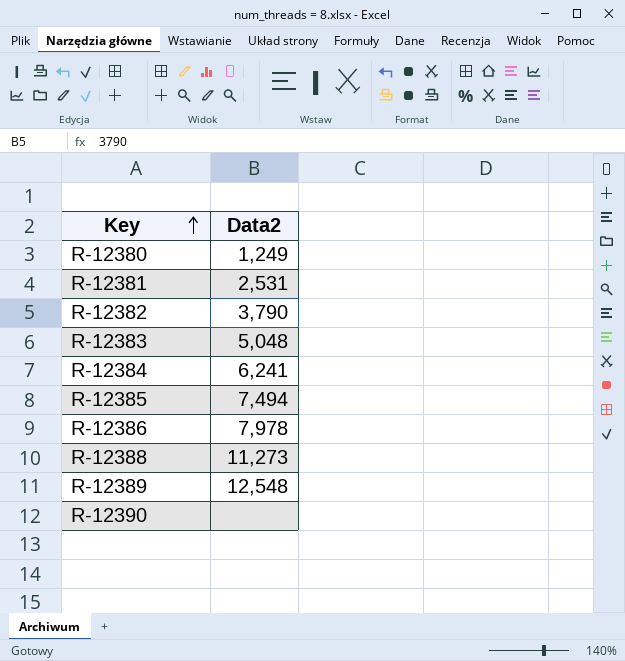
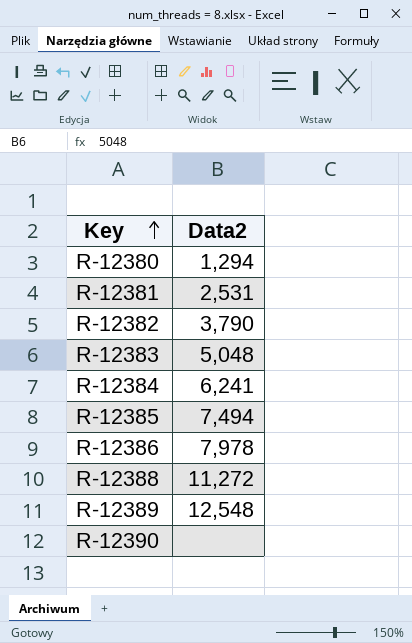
R-12380 | Data2: 1,249 -> 1,294
R-12388 | Data2: 11,273 -> 11,272

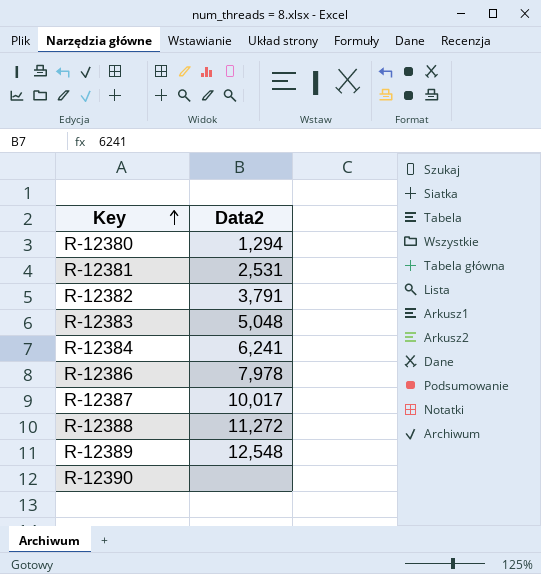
row R-12385: 7,494 -> none
R-12382 | Data2: 3,790 -> 3,791
row R-12387: none -> 10,017

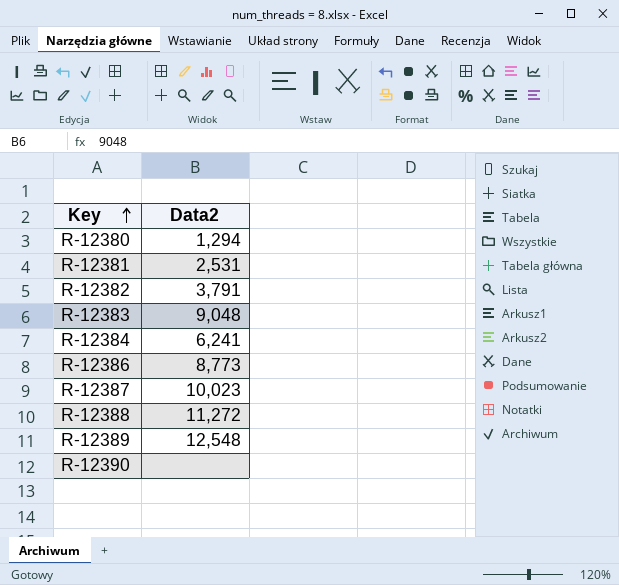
R-12383 | Data2: 5,048 -> 9,048
R-12386 | Data2: 7,978 -> 8,773
R-12387 | Data2: 10,017 -> 10,023

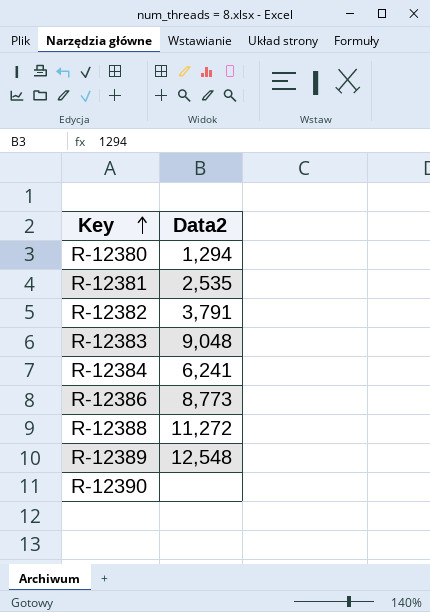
row R-12387: 10,023 -> none
R-12381 | Data2: 2,531 -> 2,535

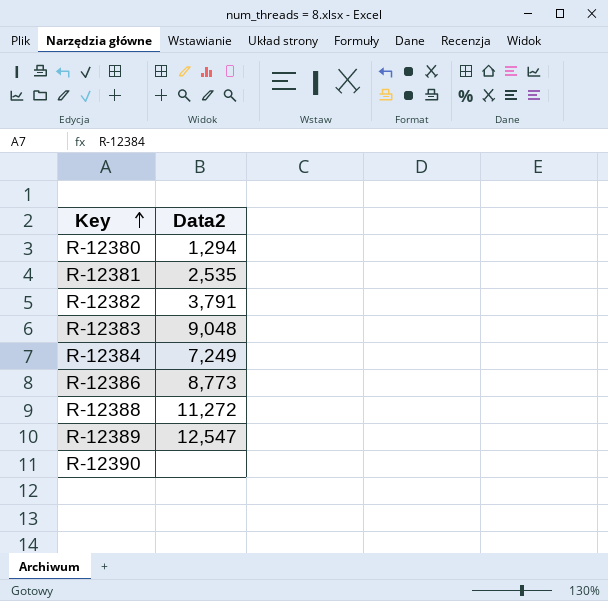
R-12384 | Data2: 6,241 -> 7,249
R-12389 | Data2: 12,548 -> 12,547

